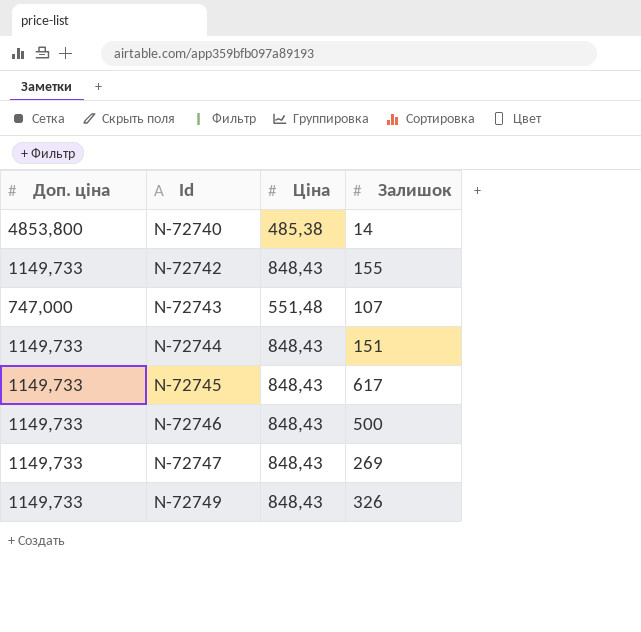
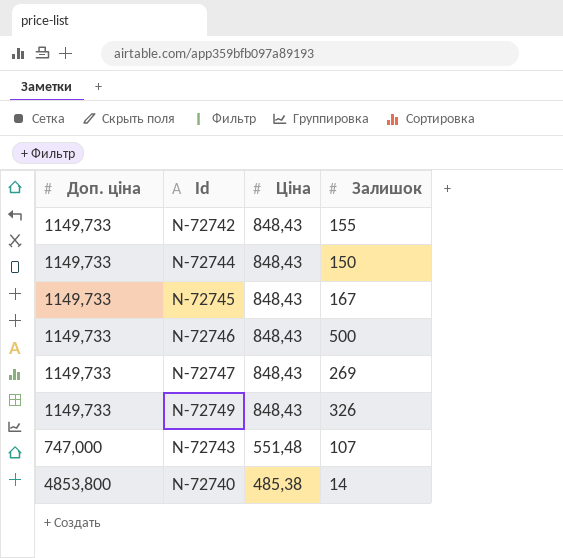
row order: Id ascending -> Ціна descending
N-72744 | Залишок: 151 -> 150
N-72745 | Залишок: 617 -> 167

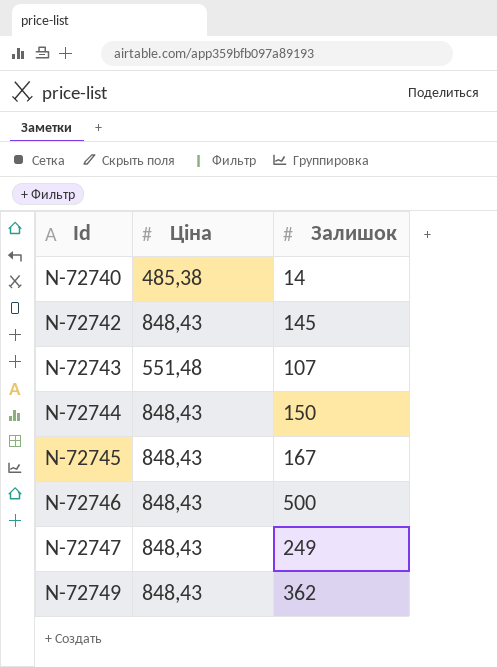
row order: Ціна descending -> Id ascending
column Доп. ціна | position: 1 -> none
N-72742 | Залишок: 155 -> 145
N-72747 | Залишок: 269 -> 249
N-72749 | Залишок: 326 -> 362

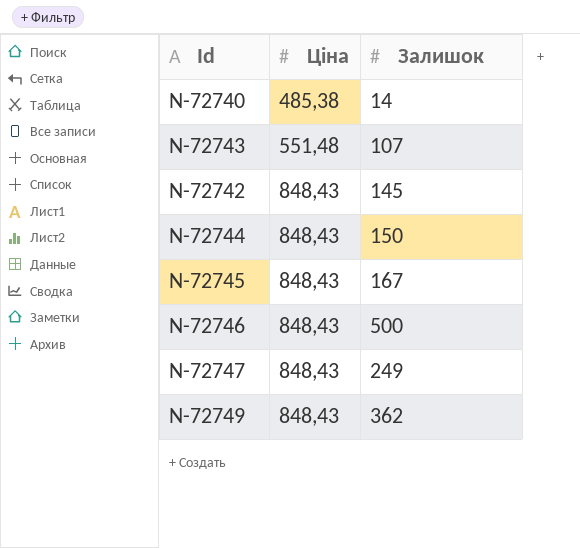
row order: Id ascending -> Ціна ascending

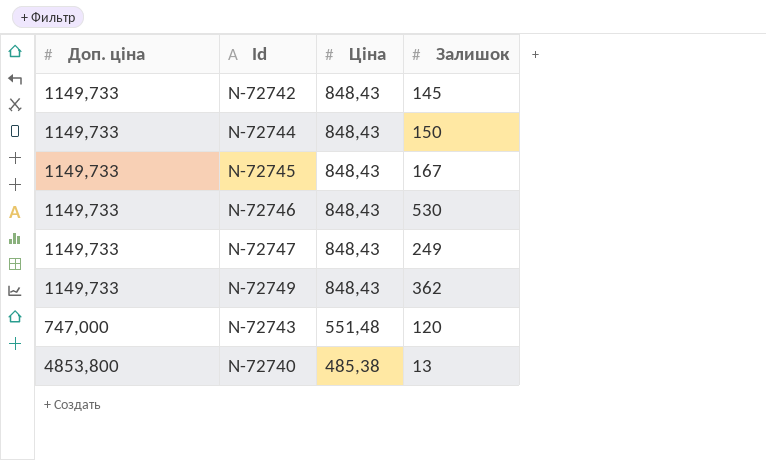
row order: Ціна ascending -> Ціна descending
column Доп. ціна | position: none -> 1
N-72746 | Залишок: 500 -> 530
N-72743 | Залишок: 107 -> 120
N-72740 | Залишок: 14 -> 13

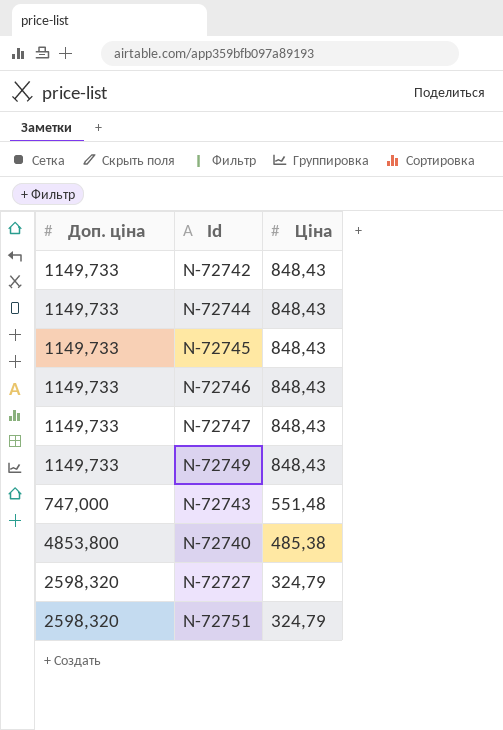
column Залишок | position: 4 -> none
row N-72727: none -> 2598,320 | 324,79
row N-72751: none -> 2598,320 | 324,79

